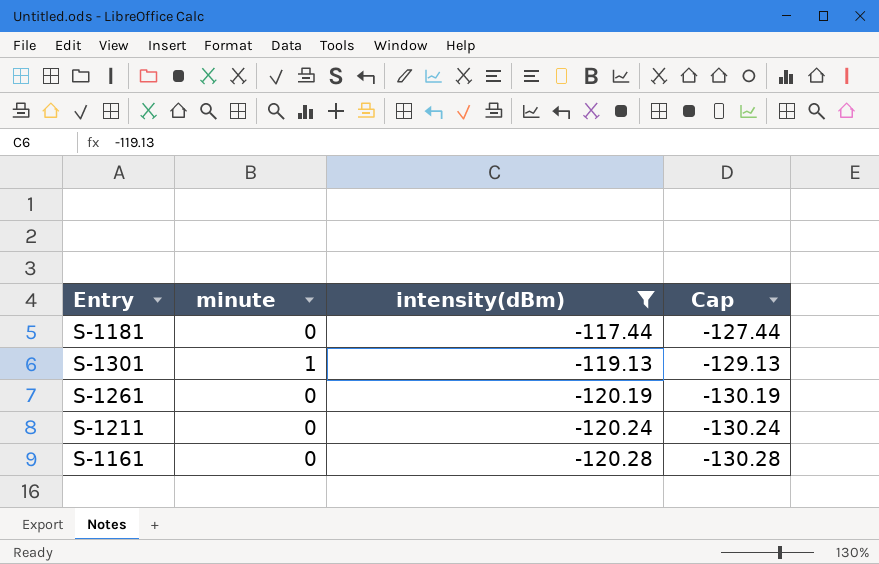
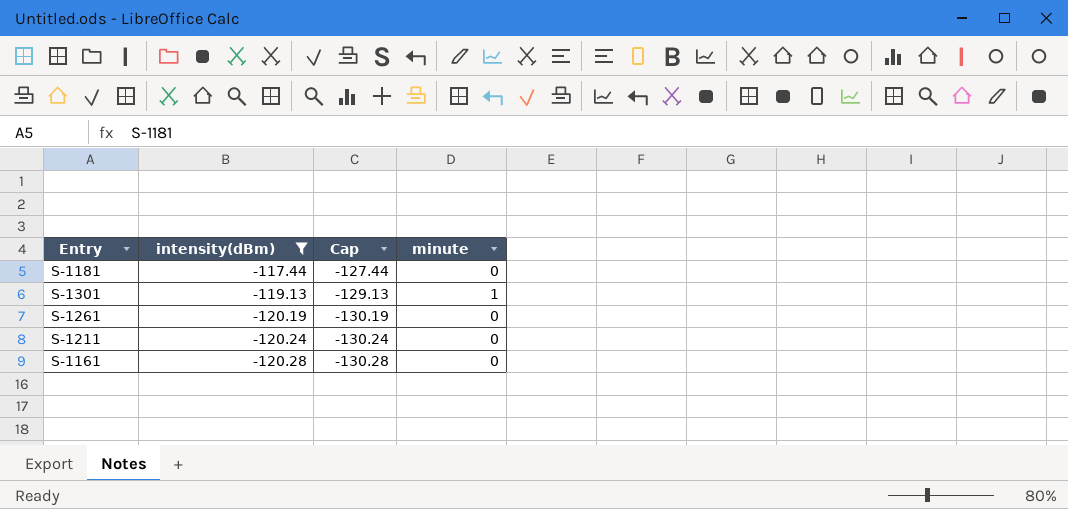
column minute | position: 2 -> 4

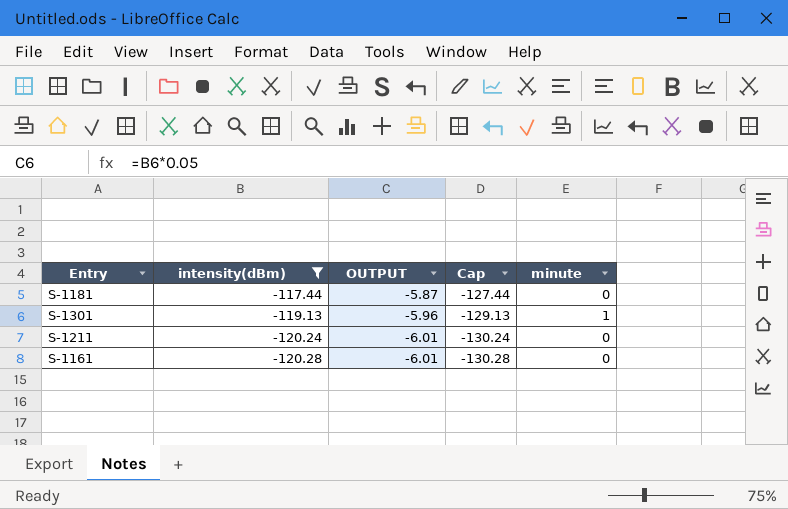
column OUTPUT | formula: none -> [intensity(dBm)] * 0.05
row S-1261: -120.19 | -130.19 | 0 -> none

